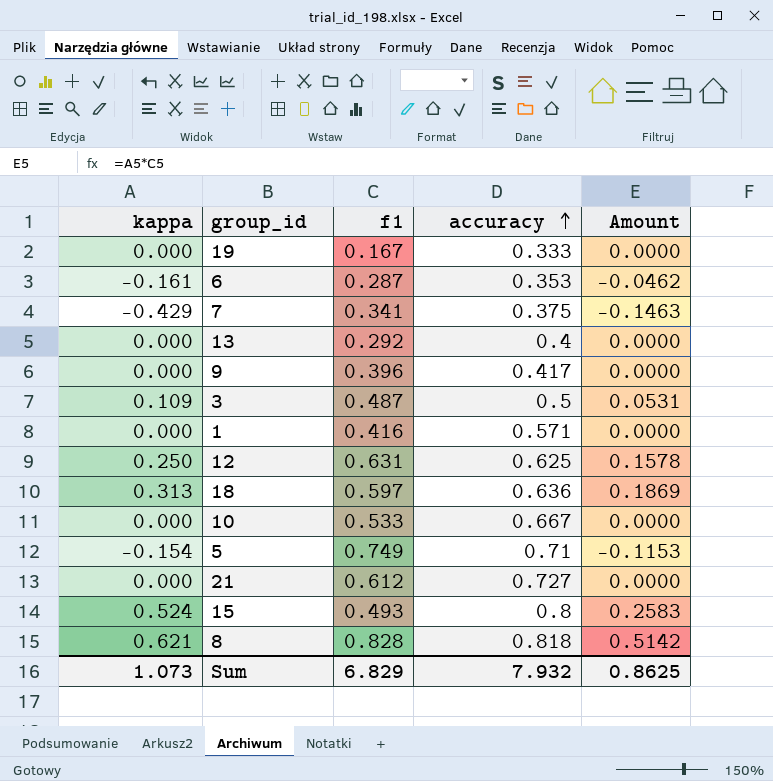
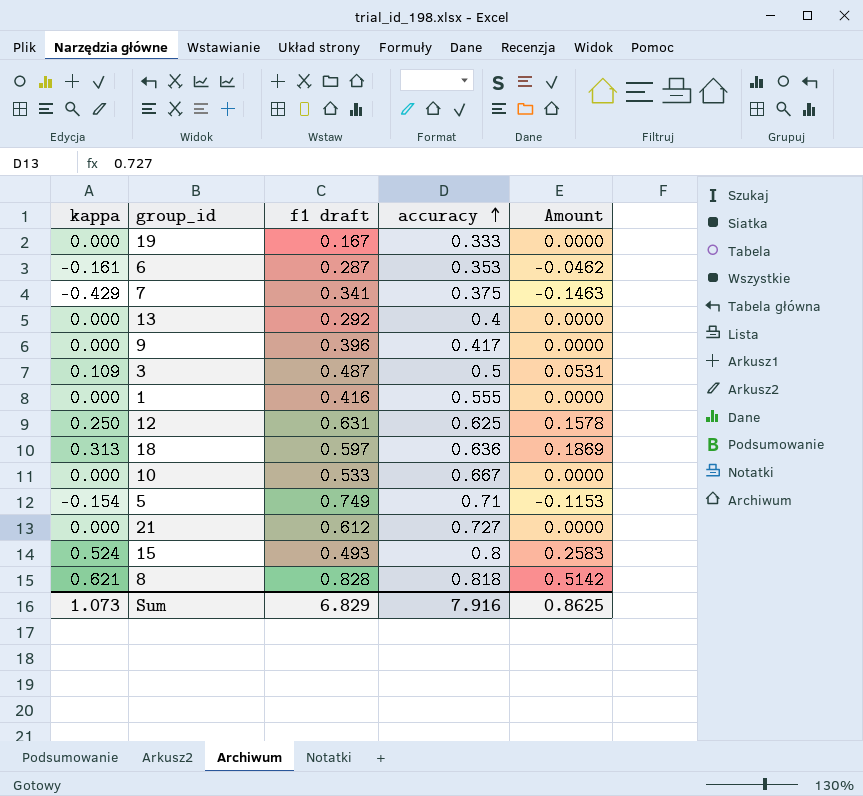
column name: f1 -> f1 draft
1 | accuracy: 0.571 -> 0.555
Sum | accuracy: 7.932 -> 7.916

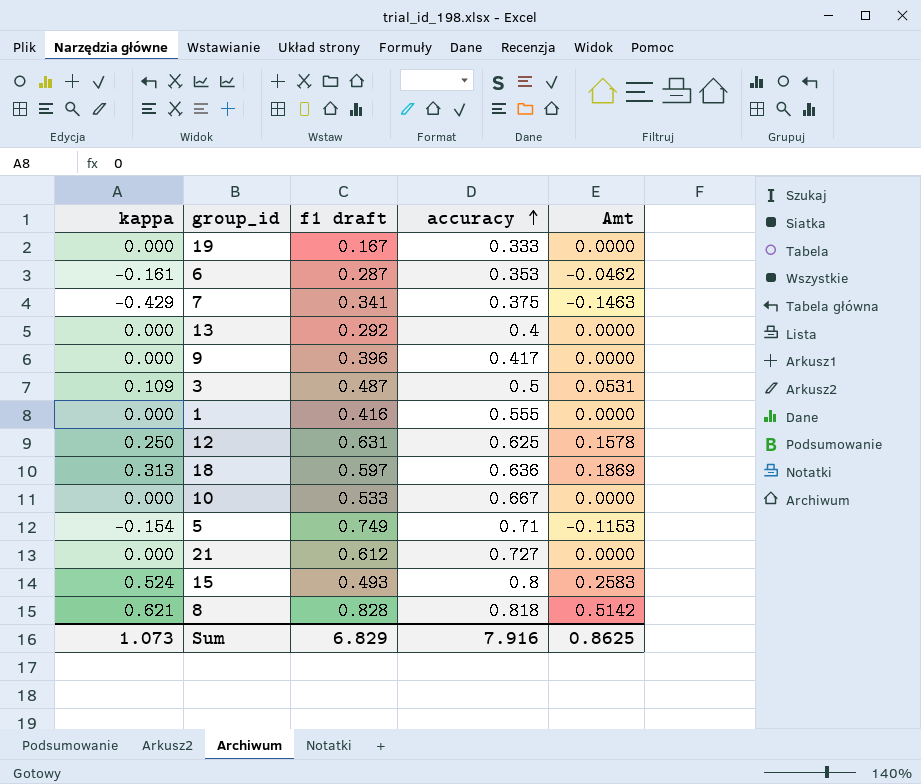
column name: Amount -> Amt

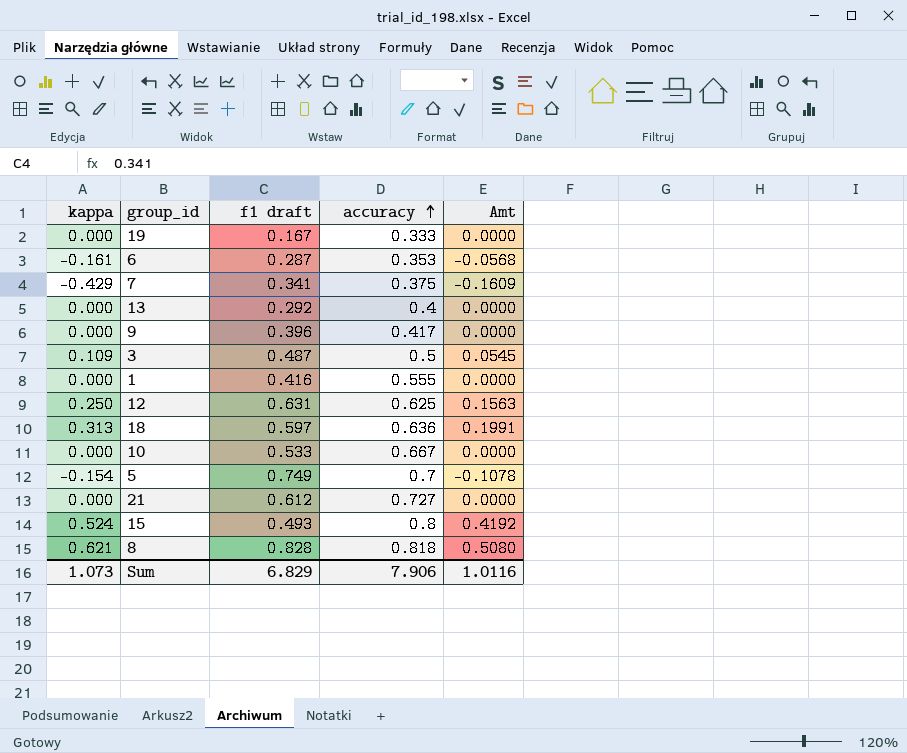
column Amt | formula: [kappa] * [f1 draft] -> [kappa] * [accuracy]
5 | accuracy: 0.71 -> 0.7
Sum | accuracy: 7.916 -> 7.906
Sum | Amt: 0.8625 -> 1.0116

